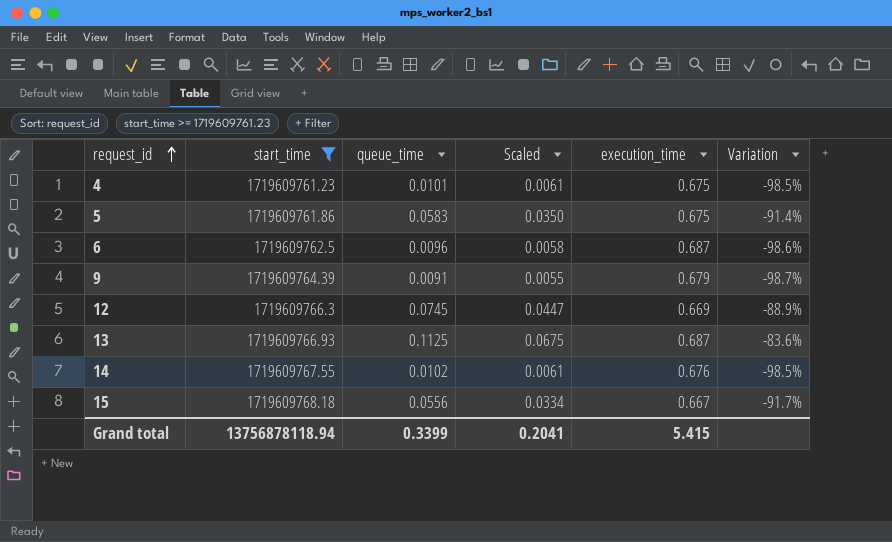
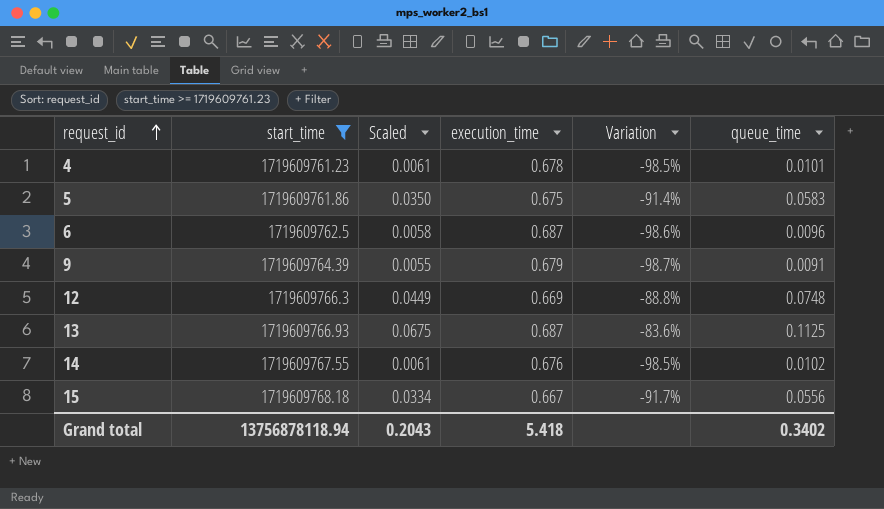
column queue_time | position: 3 -> 6
4 | execution_time: 0.675 -> 0.678
12 | Scaled: 0.0447 -> 0.0449
12 | Variation: -88.9% -> -88.8%
12 | queue_time: 0.0745 -> 0.0748
Grand total | Scaled: 0.2041 -> 0.2043
Grand total | execution_time: 5.415 -> 5.418
Grand total | queue_time: 0.3399 -> 0.3402

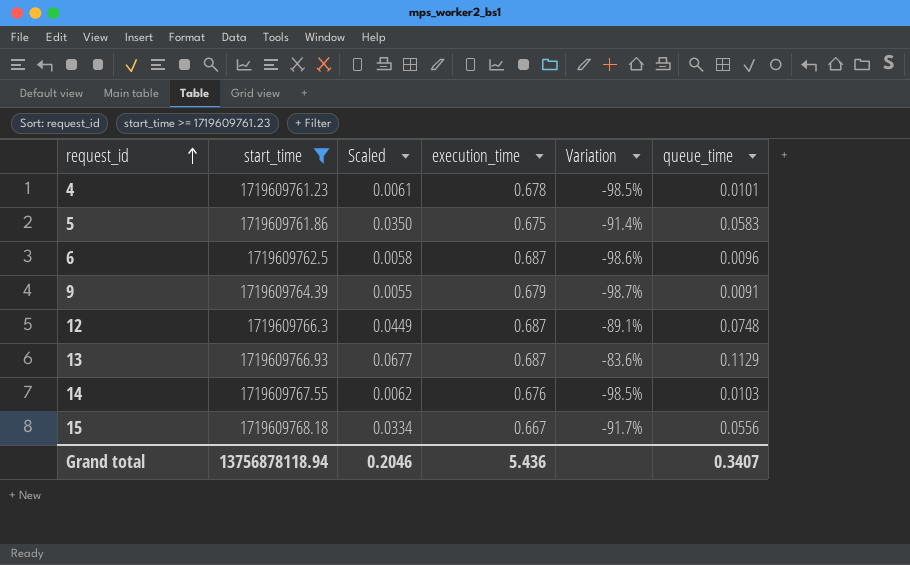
12 | execution_time: 0.669 -> 0.687
12 | Variation: -88.8% -> -89.1%
13 | Scaled: 0.0675 -> 0.0677
13 | queue_time: 0.1125 -> 0.1129
14 | Scaled: 0.0061 -> 0.0062
14 | queue_time: 0.0102 -> 0.0103
Grand total | Scaled: 0.2043 -> 0.2046
Grand total | execution_time: 5.418 -> 5.436
Grand total | queue_time: 0.3402 -> 0.3407

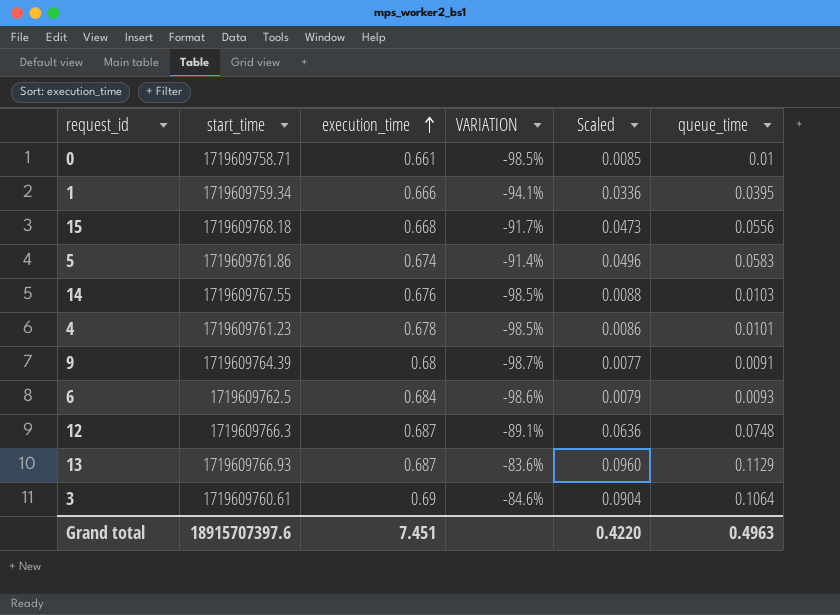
filter: start_time >= 1719609761.23 -> none
row order: request_id ascending -> execution_time ascending
column name: Variation -> VARIATION
column Scaled | formula: [queue_time] * 0.6 -> [queue_time] * 0.85
column Scaled | position: 3 -> 5
15 | execution_time: 0.667 -> 0.668
5 | execution_time: 0.675 -> 0.674
9 | execution_time: 0.679 -> 0.68
6 | execution_time: 0.687 -> 0.684
6 | queue_time: 0.0096 -> 0.0093
Grand total | start_time: 13756878118.94 -> 18915707397.6
Grand total | execution_time: 5.436 -> 7.451
Grand total | Scaled: 0.2046 -> 0.4220
Grand total | queue_time: 0.3407 -> 0.4963

